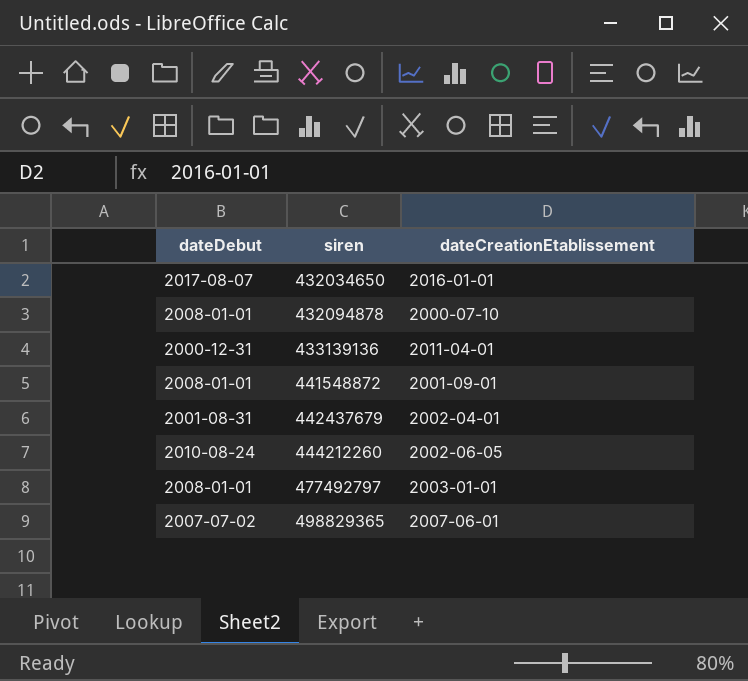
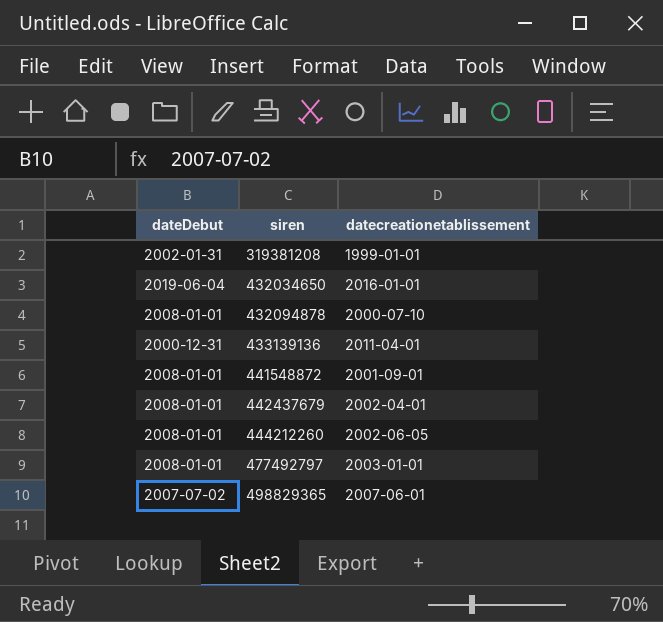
column name: dateCreationEtablissement -> datecreationetablissement
row 319381208: none -> 2002-01-31 | 1999-01-01
432034650 | dateDebut: 2017-08-07 -> 2019-06-04
442437679 | dateDebut: 2001-08-31 -> 2008-01-01
444212260 | dateDebut: 2010-08-24 -> 2008-01-01

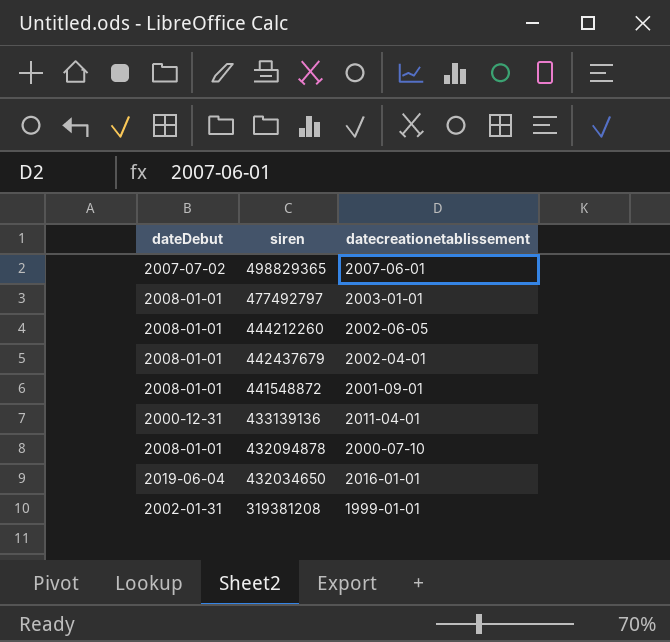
row order: siren ascending -> siren descending

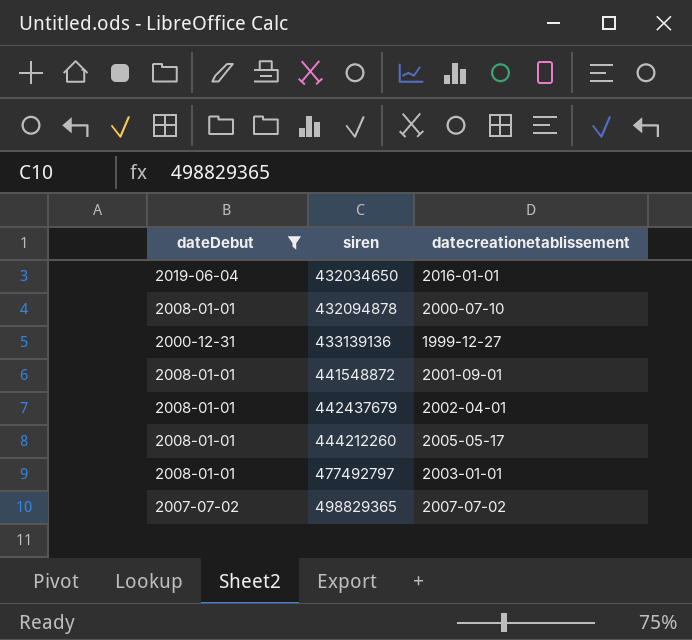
filter: none -> dateDebut != 2002-01-31
row order: siren descending -> siren ascending
433139136 | datecreationetablissement: 2011-04-01 -> 1999-12-27
444212260 | datecreationetablissement: 2002-06-05 -> 2005-05-17
498829365 | datecreationetablissement: 2007-06-01 -> 2007-07-02

